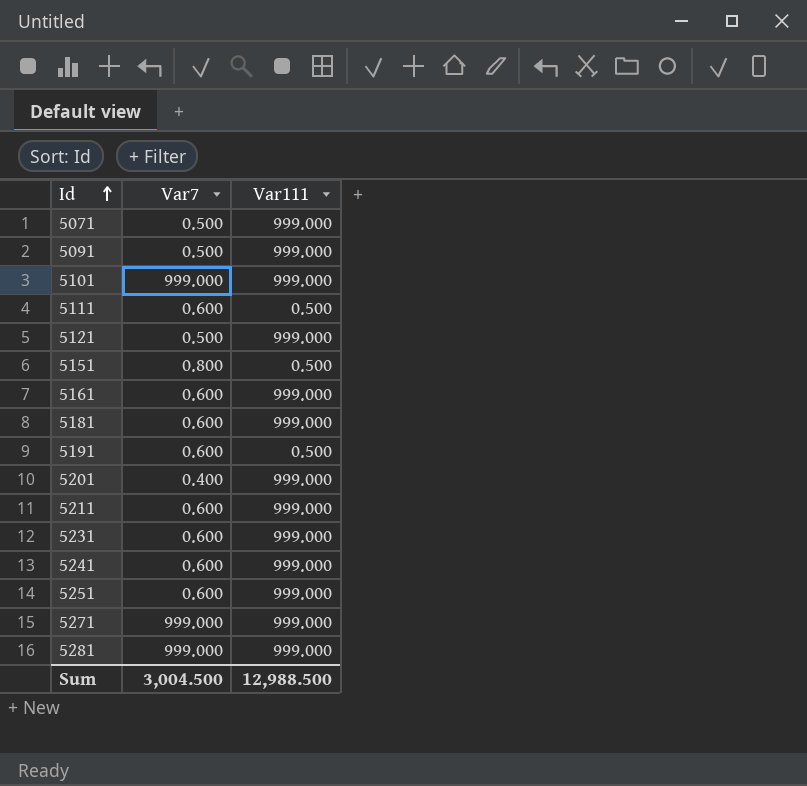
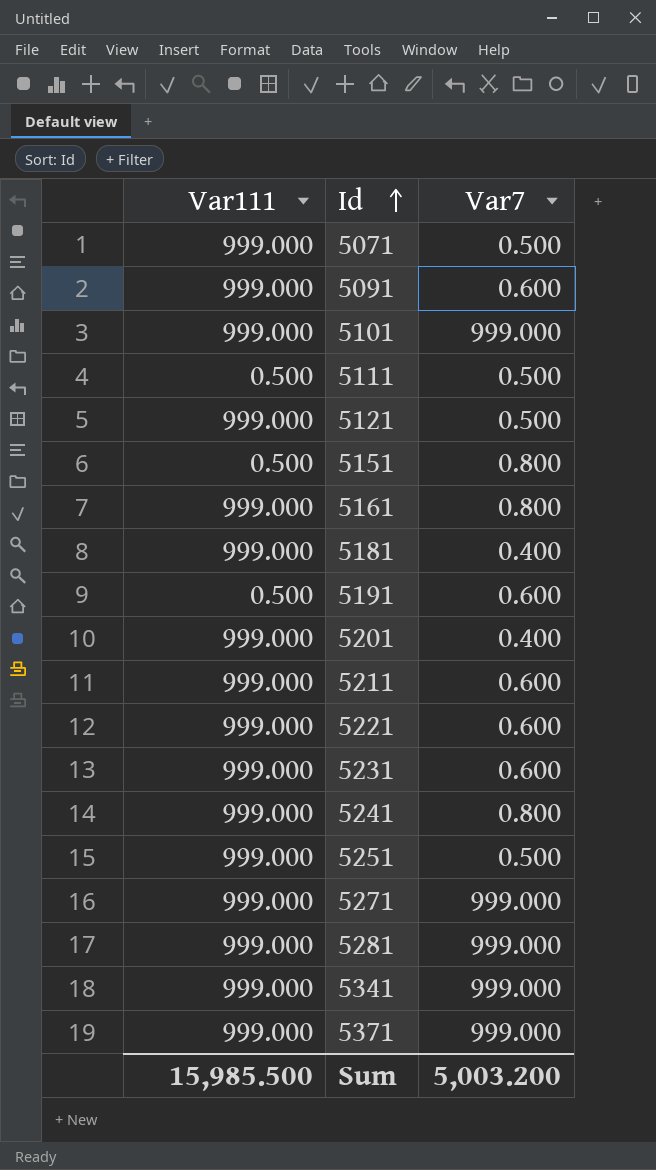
column Var111 | position: 3 -> 1
5091 | Var7: 0.500 -> 0.600
5111 | Var7: 0.600 -> 0.500
5161 | Var7: 0.600 -> 0.800
5181 | Var7: 0.600 -> 0.400
row 5221: none -> 999.000 | 0.600
5241 | Var7: 0.600 -> 0.800
5251 | Var7: 0.600 -> 0.500
row 5341: none -> 999.000 | 999.000
row 5371: none -> 999.000 | 999.000
Sum | Var111: 12,988.500 -> 15,985.500
Sum | Var7: 3,004.500 -> 5,003.200

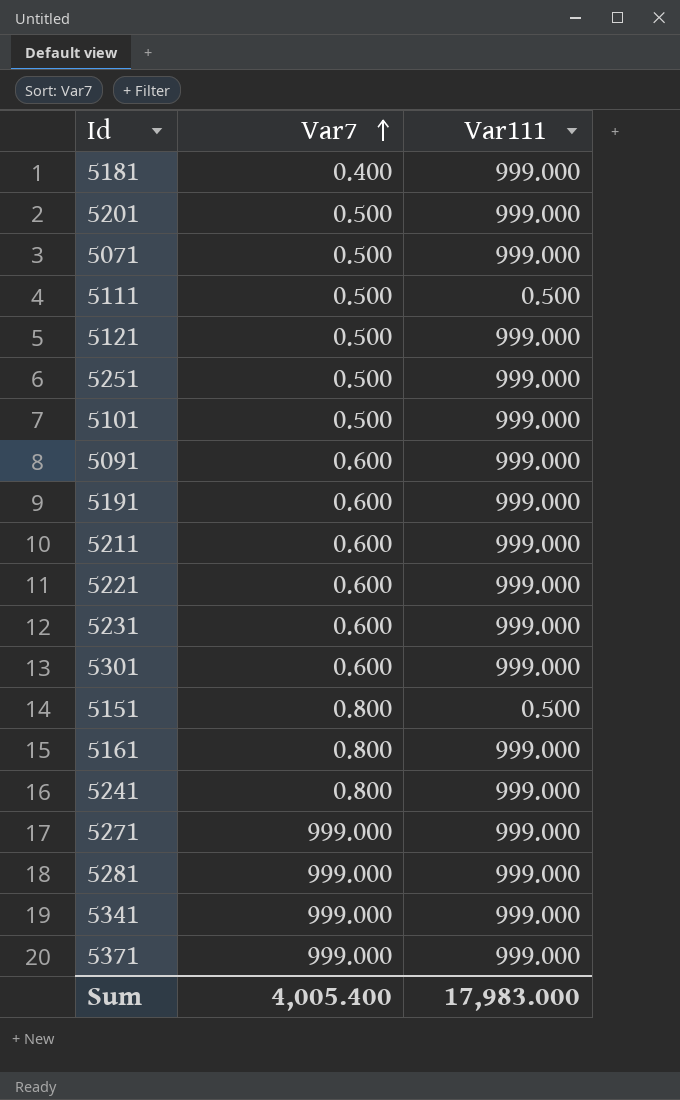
row order: Id ascending -> Var7 ascending
column Var111 | position: 1 -> 3
5201 | Var7: 0.400 -> 0.500
5101 | Var7: 999.000 -> 0.500
5191 | Var111: 0.500 -> 999.000
row 5301: none -> 0.600 | 999.000
Sum | Var7: 5,003.200 -> 4,005.400
Sum | Var111: 15,985.500 -> 17,983.000

